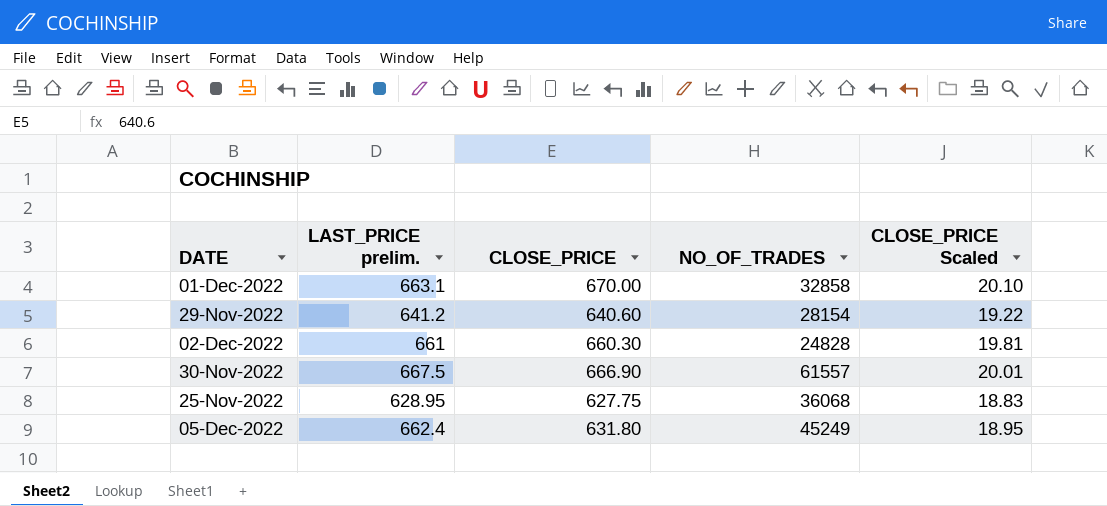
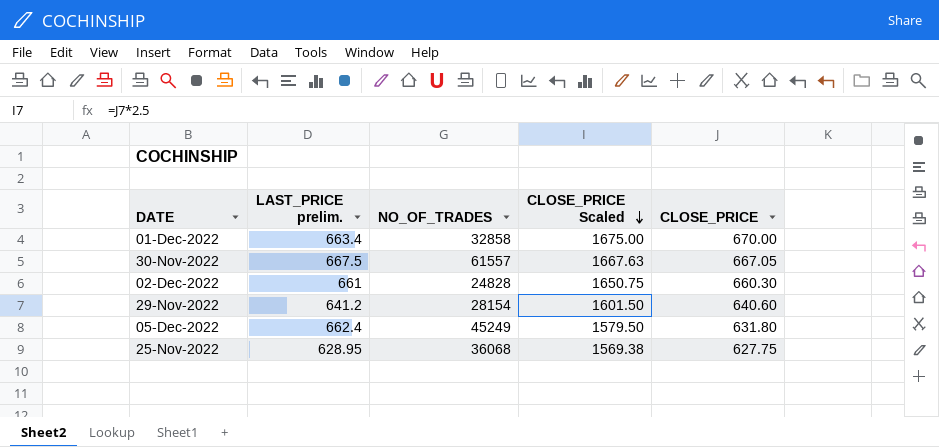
row order: none -> CLOSE_PRICE Scaled descending
column CLOSE_PRICE Scaled | formula: [CLOSE_PRICE] * 0.03 -> [CLOSE_PRICE] * 2.5
column CLOSE_PRICE | position: 3 -> 5
01-Dec-2022 | LAST_PRICE prelim.: 663.1 -> 663.4
30-Nov-2022 | CLOSE_PRICE: 666.90 -> 667.05

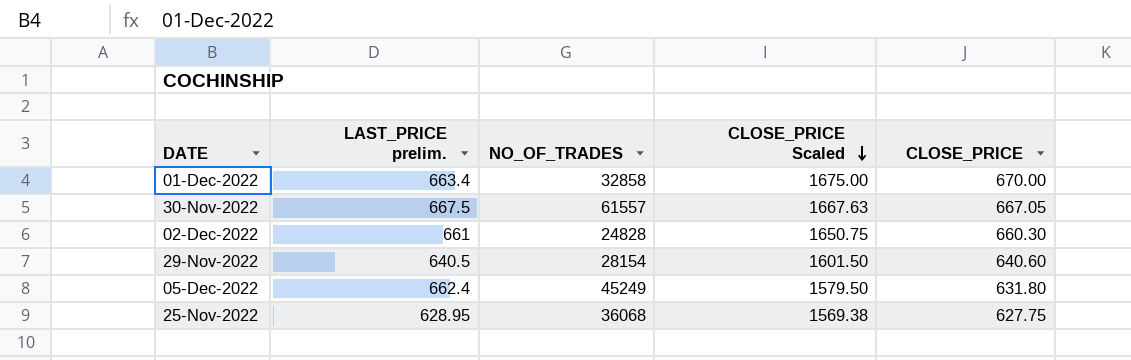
29-Nov-2022 | LAST_PRICE prelim.: 641.2 -> 640.5

